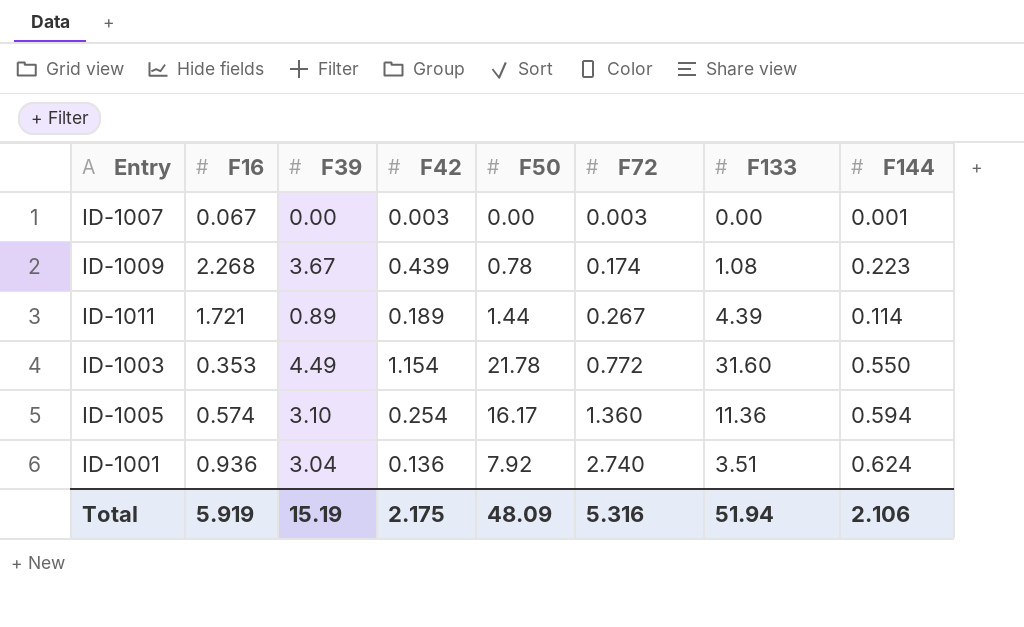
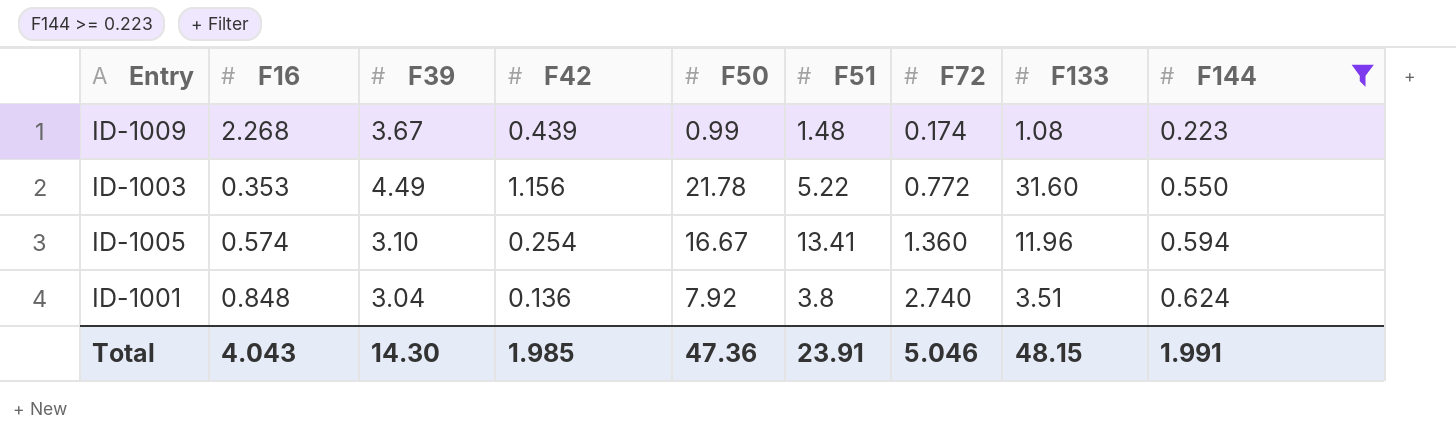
filter: none -> F144 >= 0.223
column F51 | position: none -> 6
ID-1009 | F50: 0.78 -> 0.99
ID-1003 | F42: 1.154 -> 1.156
ID-1005 | F50: 16.17 -> 16.67
ID-1005 | F133: 11.36 -> 11.96
ID-1001 | F16: 0.936 -> 0.848
Total | F16: 5.919 -> 4.043
Total | F39: 15.19 -> 14.30
Total | F42: 2.175 -> 1.985
Total | F50: 48.09 -> 47.36
Total | F72: 5.316 -> 5.046
Total | F133: 51.94 -> 48.15
Total | F144: 2.106 -> 1.991

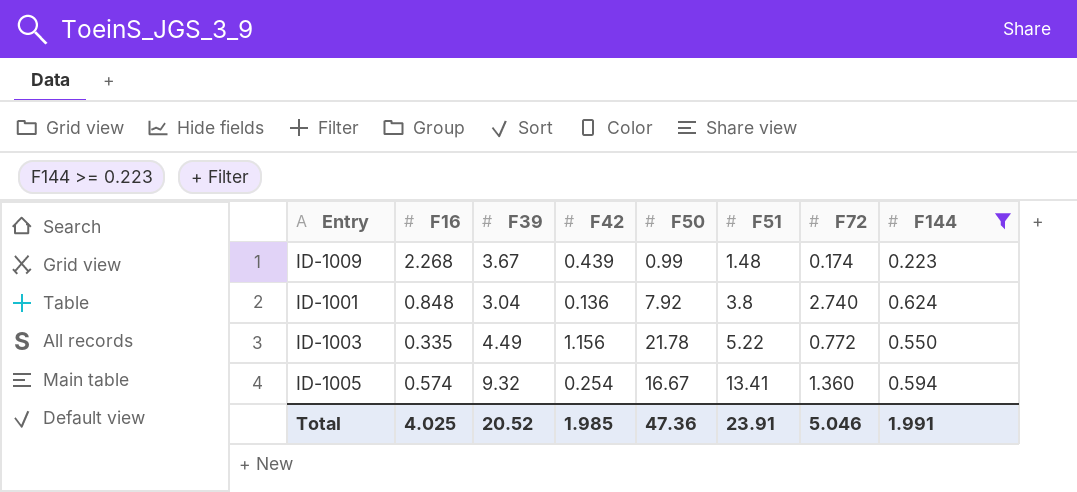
row order: F72 ascending -> F51 ascending
column F133 | position: 8 -> none
ID-1003 | F16: 0.353 -> 0.335
ID-1005 | F39: 3.10 -> 9.32
Total | F16: 4.043 -> 4.025
Total | F39: 14.30 -> 20.52

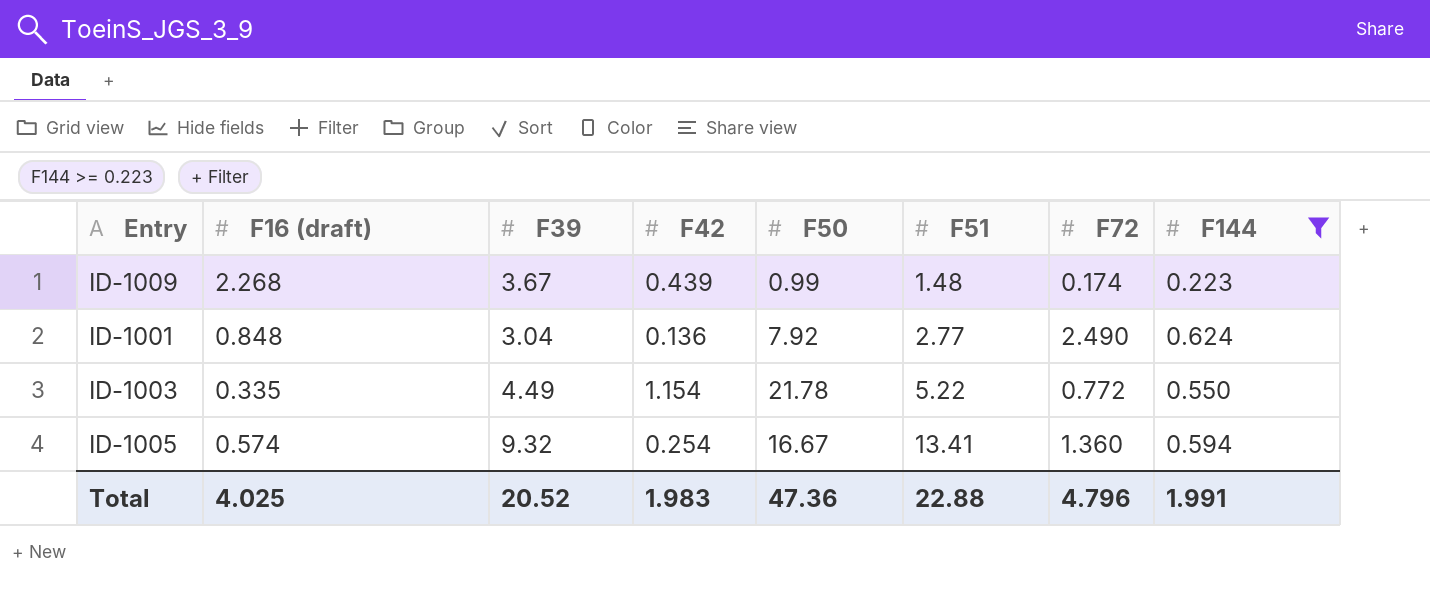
column name: F16 -> F16 (draft)
ID-1001 | F51: 3.8 -> 2.77
ID-1001 | F72: 2.740 -> 2.490
ID-1003 | F42: 1.156 -> 1.154
Total | F42: 1.985 -> 1.983
Total | F51: 23.91 -> 22.88
Total | F72: 5.046 -> 4.796

